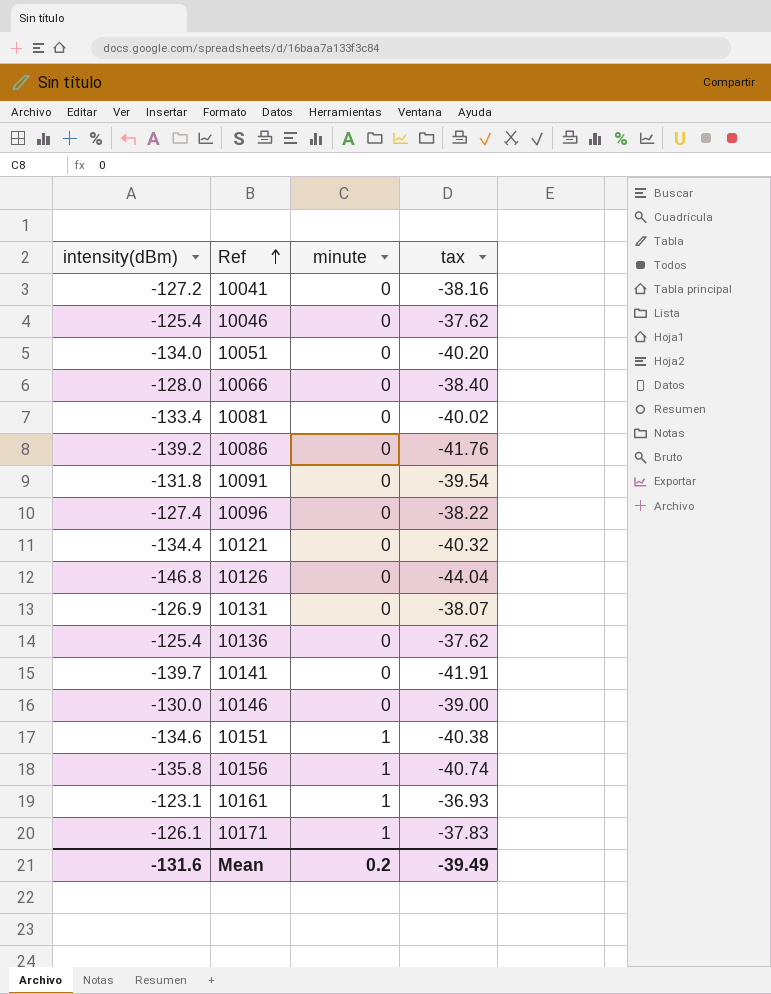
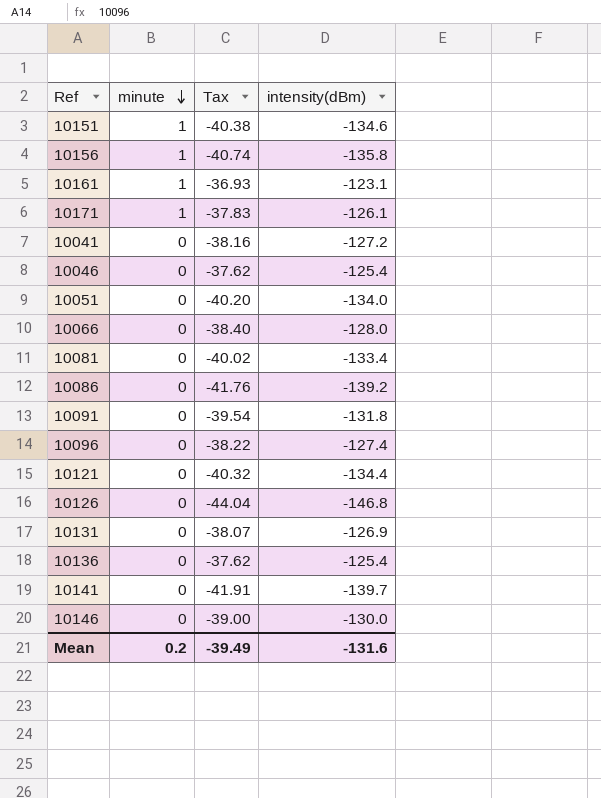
row order: Ref ascending -> minute descending
column name: tax -> Tax
column intensity(dBm) | position: 1 -> 4

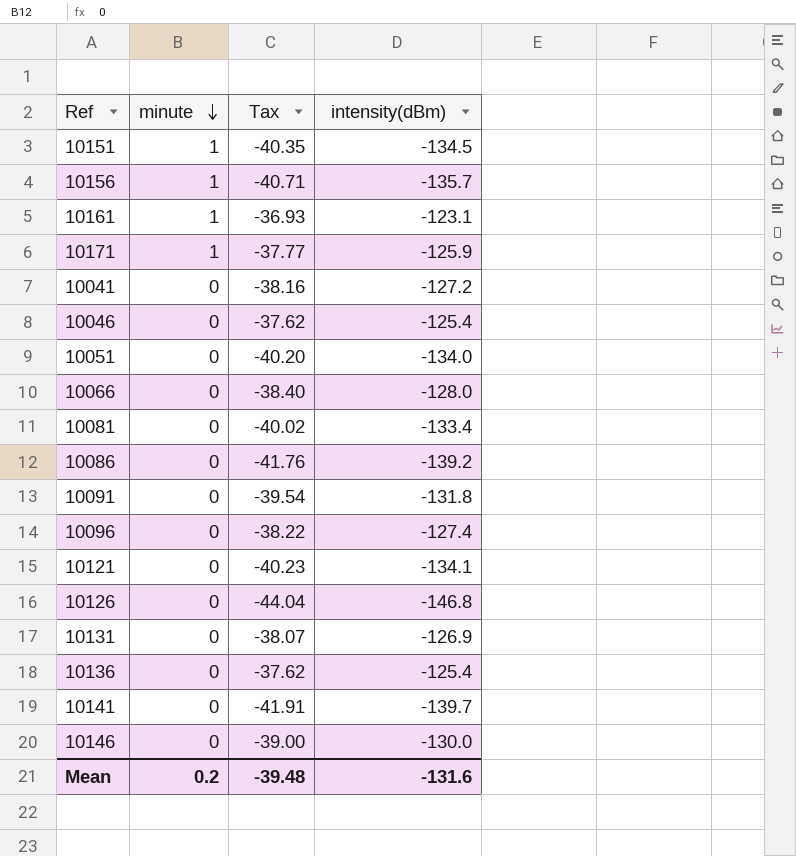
10151 | Tax: -40.38 -> -40.35
10151 | intensity(dBm): -134.6 -> -134.5
10156 | Tax: -40.74 -> -40.71
10156 | intensity(dBm): -135.8 -> -135.7
10171 | Tax: -37.83 -> -37.77
10171 | intensity(dBm): -126.1 -> -125.9
10121 | Tax: -40.32 -> -40.23
10121 | intensity(dBm): -134.4 -> -134.1
Mean | Tax: -39.49 -> -39.48

